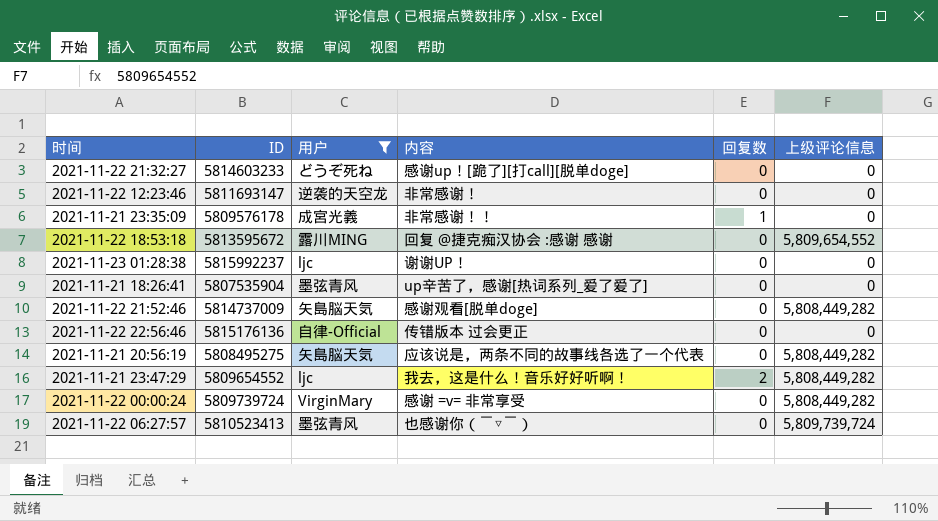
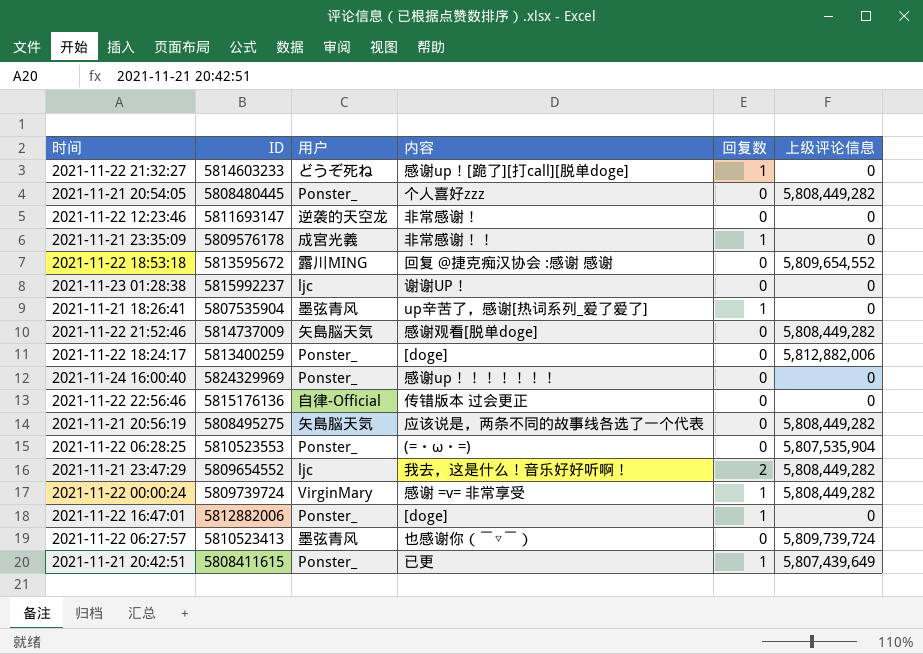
filter: 用户 != Ponster_ -> none
2021-11-22 21:32:27 | 回复数: 0 -> 1
2021-11-21 18:26:41 | 回复数: 0 -> 1
2021-11-22 00:00:24 | 回复数: 0 -> 1

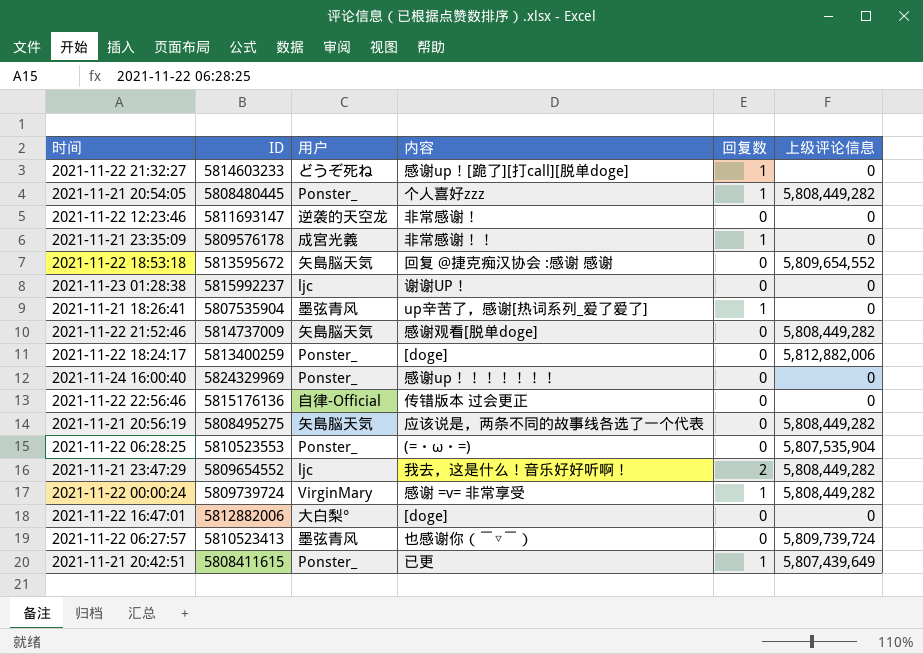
2021-11-21 20:54:05 | 回复数: 0 -> 1
2021-11-22 18:53:18 | 用户: 露川MING -> 矢島脳天気
2021-11-22 16:47:01 | 用户: Ponster_ -> 大白梨°
2021-11-22 16:47:01 | 回复数: 1 -> 0

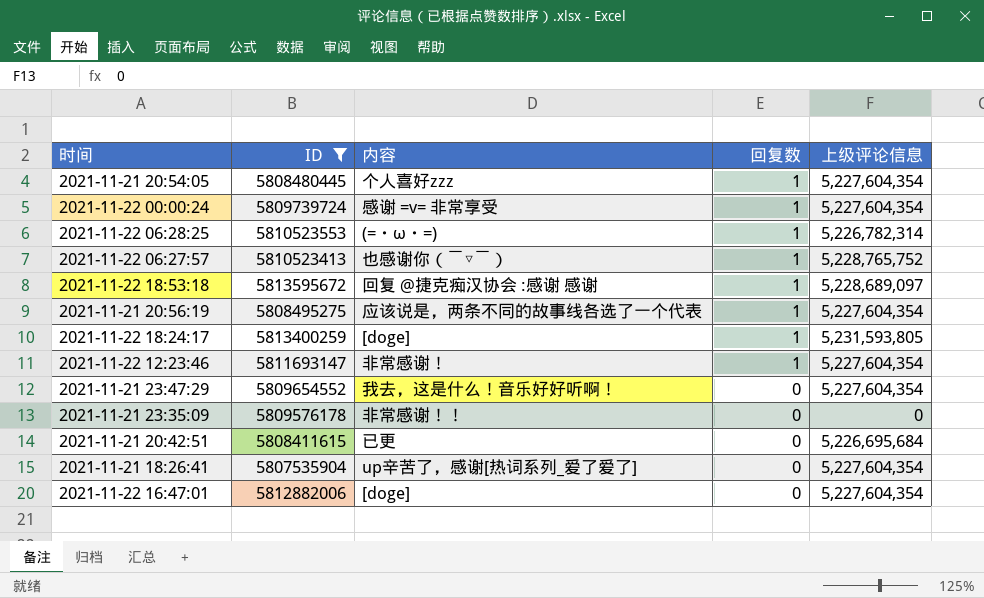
filter: none -> ID <= 5813595672
row order: none -> 回复数 descending
column 用户 | position: 3 -> none
2021-11-21 20:54:05 | 上级评论信息: 5,808,449,282 -> 5,227,604,354
2021-11-22 00:00:24 | 上级评论信息: 5,808,449,282 -> 5,227,604,354
2021-11-22 06:28:25 | 回复数: 0 -> 1
2021-11-22 06:28:25 | 上级评论信息: 5,807,535,904 -> 5,226,782,314
2021-11-22 06:27:57 | 回复数: 0 -> 1
2021-11-22 06:27:57 | 上级评论信息: 5,809,739,724 -> 5,228,765,752
2021-11-22 18:53:18 | 回复数: 0 -> 1
2021-11-22 18:53:18 | 上级评论信息: 5,809,654,552 -> 5,228,689,097
2021-11-21 20:56:19 | 回复数: 0 -> 1
2021-11-21 20:56:19 | 上级评论信息: 5,808,449,282 -> 5,227,604,354
2021-11-22 18:24:17 | 回复数: 0 -> 1
2021-11-22 18:24:17 | 上级评论信息: 5,812,882,006 -> 5,231,593,805
2021-11-22 12:23:46 | 回复数: 0 -> 1
2021-11-22 12:23:46 | 上级评论信息: 0 -> 5,227,604,354
2021-11-21 23:47:29 | 回复数: 2 -> 0
2021-11-21 23:47:29 | 上级评论信息: 5,808,449,282 -> 5,227,604,354
2021-11-21 23:35:09 | 回复数: 1 -> 0
2021-11-21 20:42:51 | 回复数: 1 -> 0
2021-11-21 20:42:51 | 上级评论信息: 5,807,439,649 -> 5,226,695,684
2021-11-21 18:26:41 | 回复数: 1 -> 0
2021-11-21 18:26:41 | 上级评论信息: 0 -> 5,227,604,354
2021-11-22 16:47:01 | 上级评论信息: 0 -> 5,227,604,354

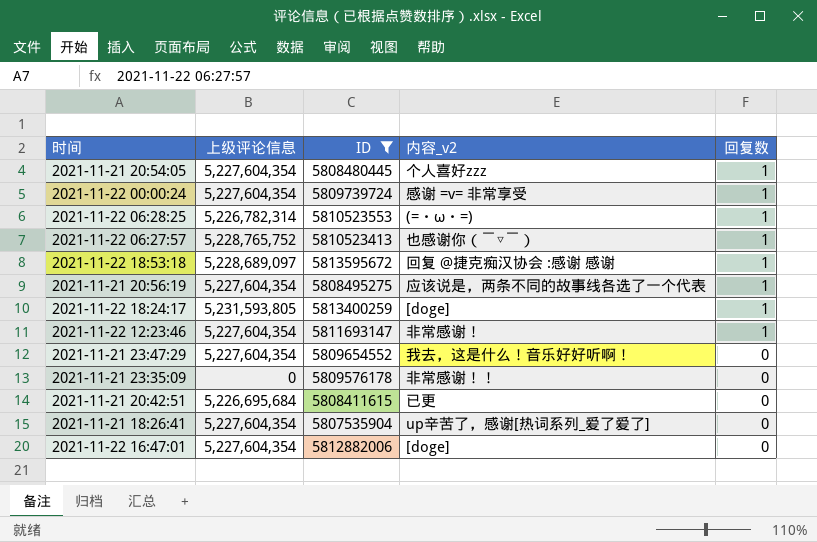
column 上级评论信息 | position: 5 -> 2
column name: 内容 -> 内容_v2

